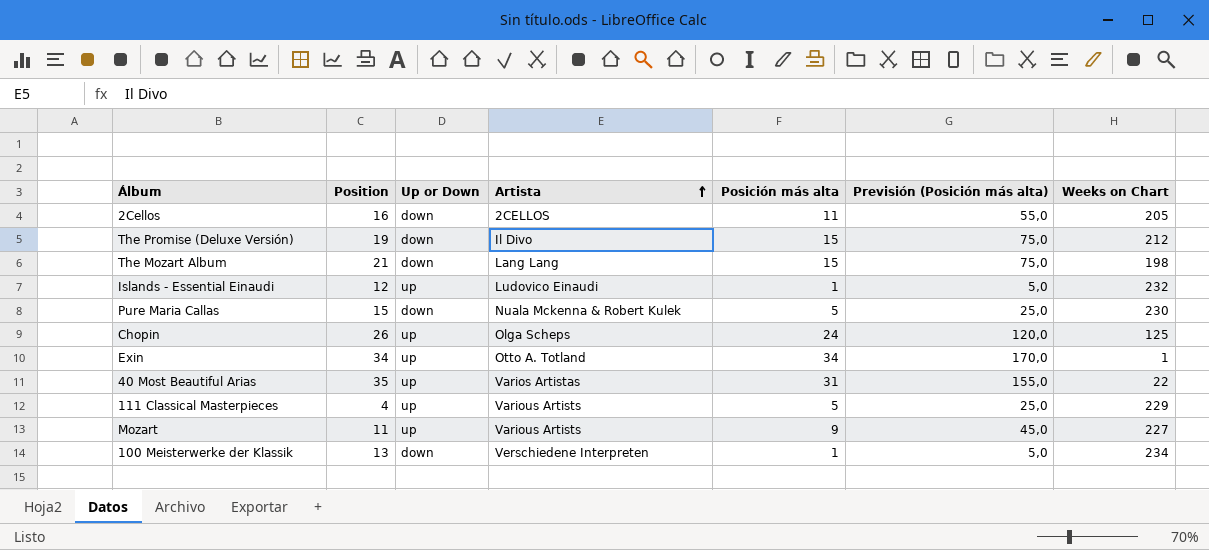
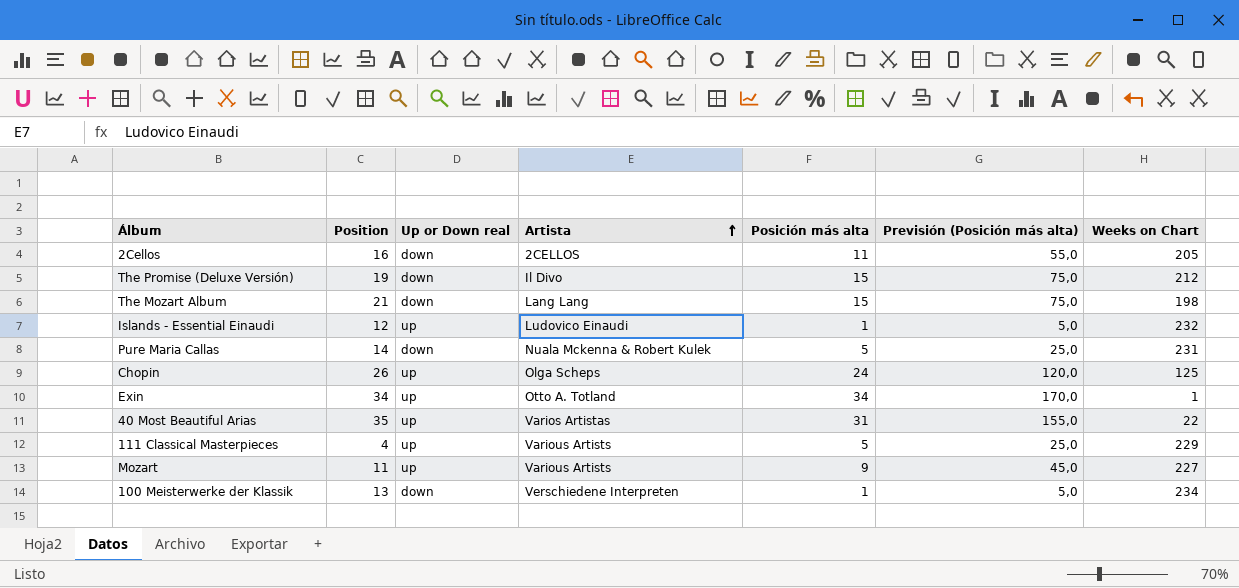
column name: Up or Down -> Up or Down real
Pure Maria Callas | Position: 15 -> 14
Pure Maria Callas | Weeks on Chart: 230 -> 231

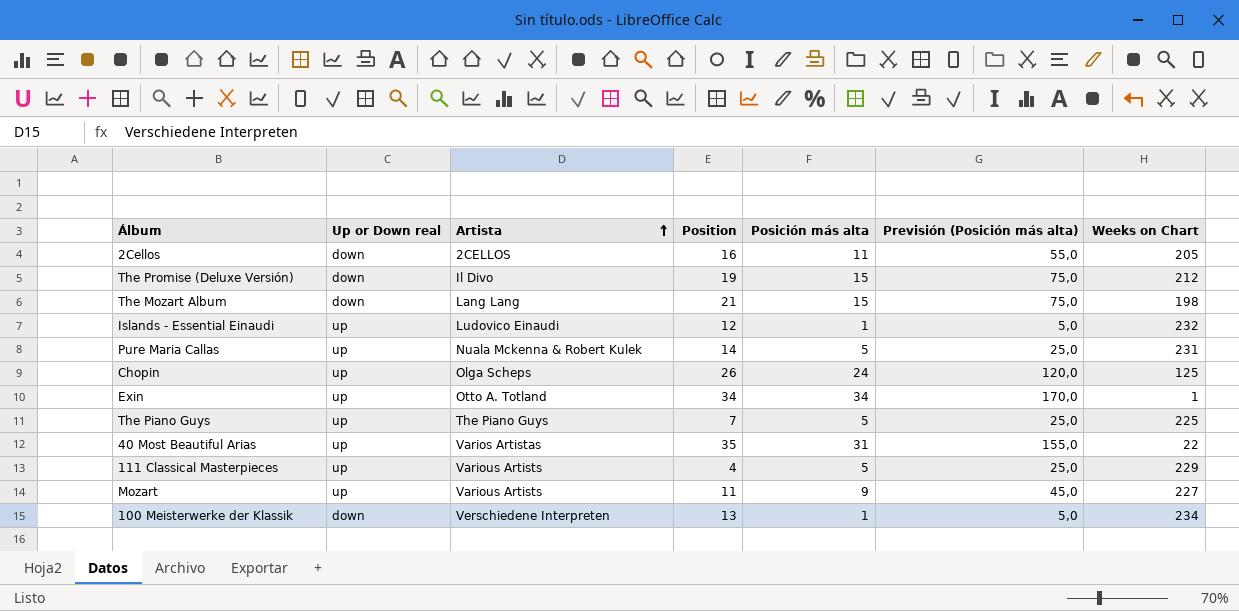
column Position | position: 2 -> 4
Pure Maria Callas | Up or Down real: down -> up
row The Piano Guys: none -> up | The Piano Guys | 7 | 5 | 25,0 | 225

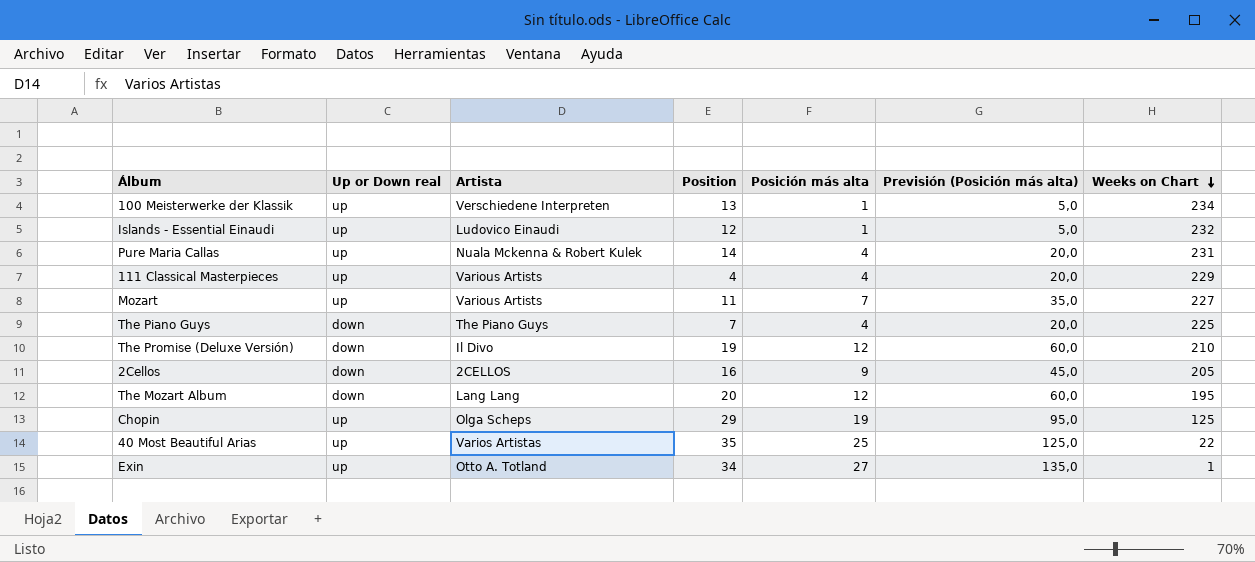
row order: Artista ascending -> Weeks on Chart descending
100 Meisterwerke der Klassik | Up or Down real: down -> up
Pure Maria Callas | Posición más alta: 5 -> 4
Pure Maria Callas | Previsión (Posición más alta): 25,0 -> 20,0
111 Classical Masterpieces | Posición más alta: 5 -> 4
111 Classical Masterpieces | Previsión (Posición más alta): 25,0 -> 20,0
Mozart | Posición más alta: 9 -> 7
Mozart | Previsión (Posición más alta): 45,0 -> 35,0
The Piano Guys | Up or Down real: up -> down
The Piano Guys | Posición más alta: 5 -> 4
The Piano Guys | Previsión (Posición más alta): 25,0 -> 20,0
The Promise (Deluxe Versión) | Posición más alta: 15 -> 12
The Promise (Deluxe Versión) | Previsión (Posición más alta): 75,0 -> 60,0
The Promise (Deluxe Versión) | Weeks on Chart: 212 -> 210
2Cellos | Posición más alta: 11 -> 9
2Cellos | Previsión (Posición más alta): 55,0 -> 45,0
The Mozart Album | Position: 21 -> 20
The Mozart Album | Posición más alta: 15 -> 12
The Mozart Album | Previsión (Posición más alta): 75,0 -> 60,0
The Mozart Album | Weeks on Chart: 198 -> 195
Chopin | Position: 26 -> 29
Chopin | Posición más alta: 24 -> 19
Chopin | Previsión (Posición más alta): 120,0 -> 95,0
40 Most Beautiful Arias | Posición más alta: 31 -> 25
40 Most Beautiful Arias | Previsión (Posición más alta): 155,0 -> 125,0
Exin | Posición más alta: 34 -> 27
Exin | Previsión (Posición más alta): 170,0 -> 135,0

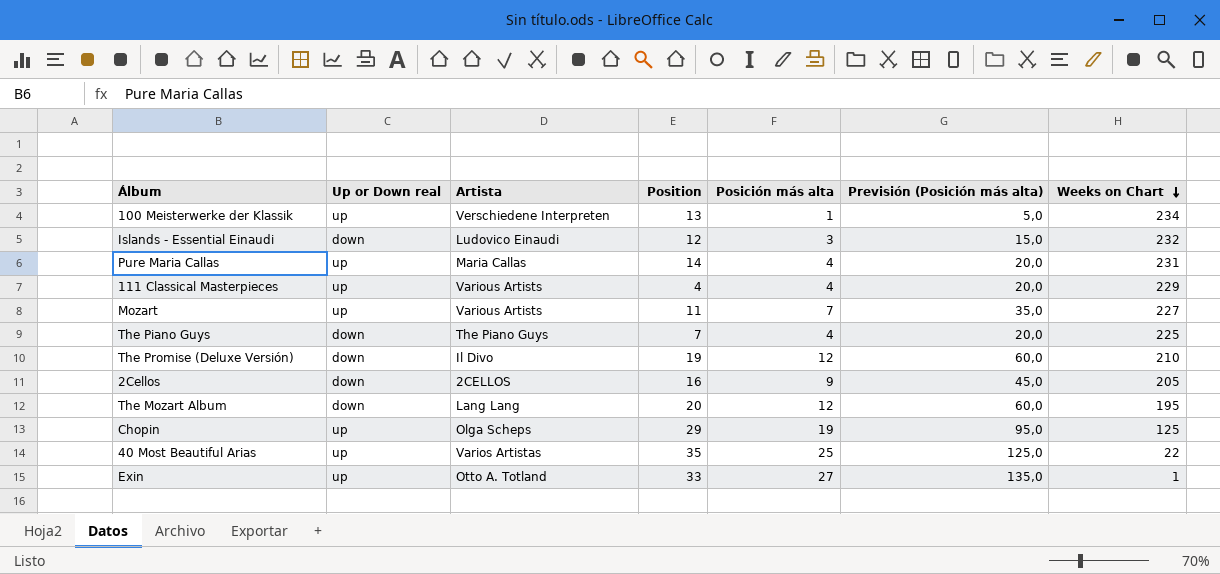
Islands - Essential Einaudi | Up or Down real: up -> down
Islands - Essential Einaudi | Posición más alta: 1 -> 3
Islands - Essential Einaudi | Previsión (Posición más alta): 5,0 -> 15,0
Pure Maria Callas | Artista: Nuala Mckenna & Robert Kulek -> Maria Callas
Exin | Position: 34 -> 33

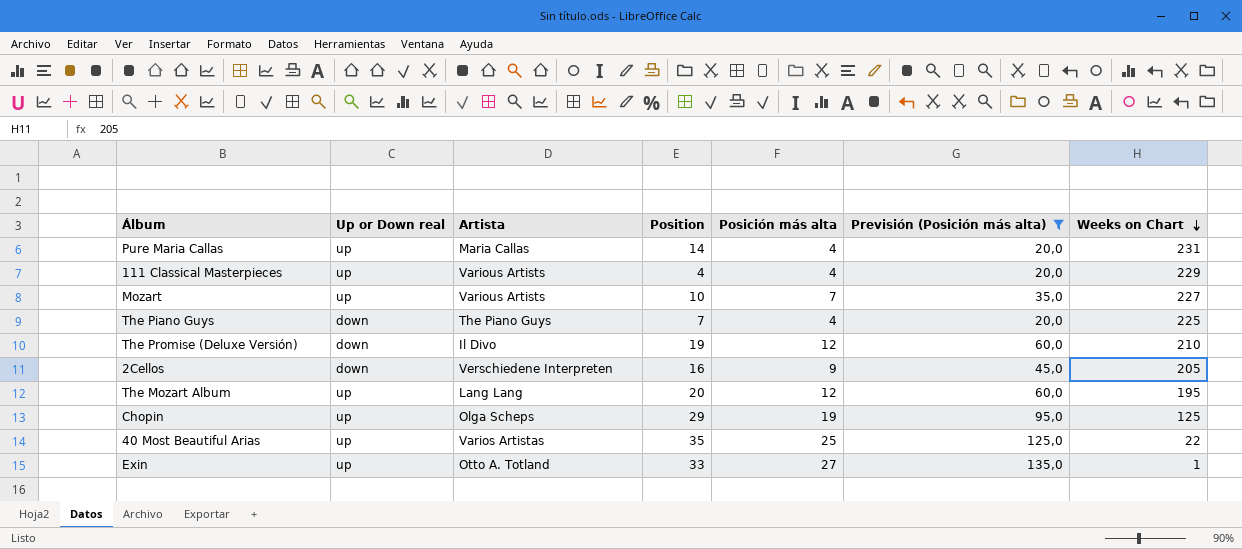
filter: none -> Previsión (Posición más alta) >= 20,0
Mozart | Position: 11 -> 10
2Cellos | Artista: 2CELLOS -> Verschiedene Interpreten
The Mozart Album | Up or Down real: down -> up

